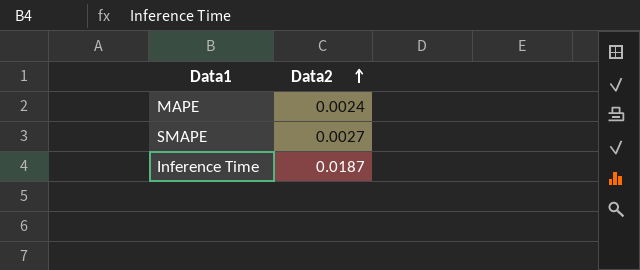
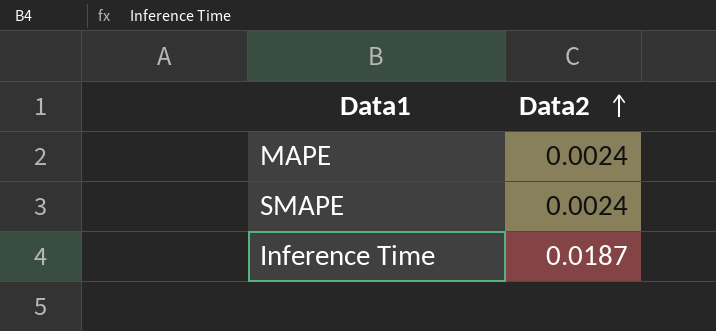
SMAPE | Data2: 0.0027 -> 0.0024

